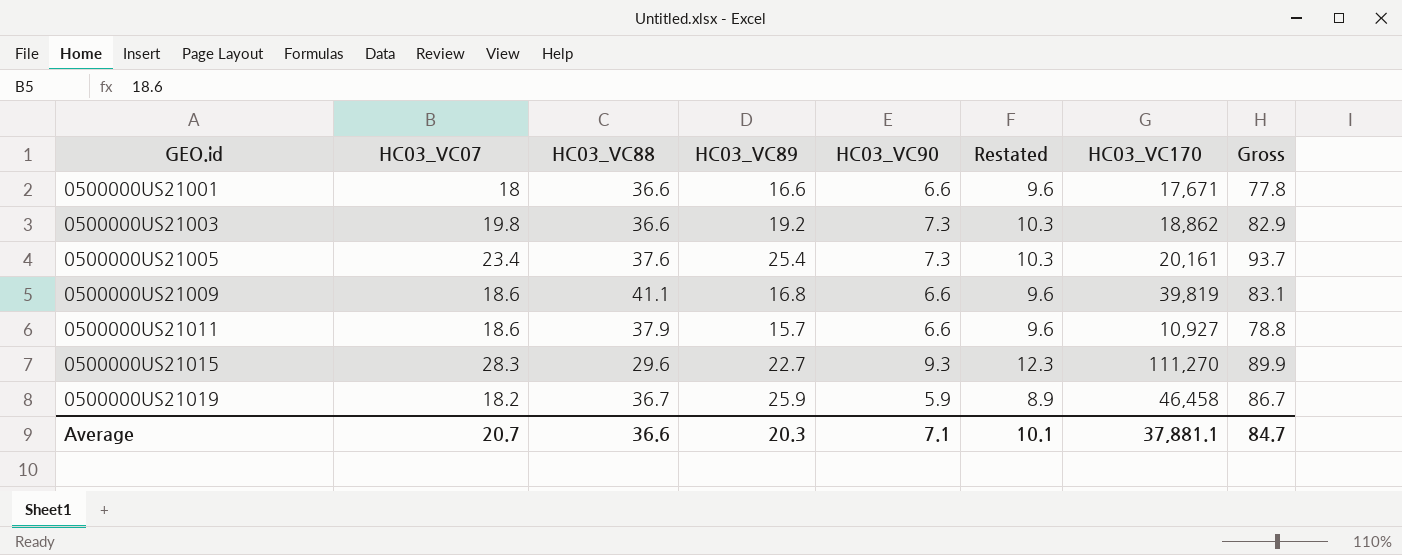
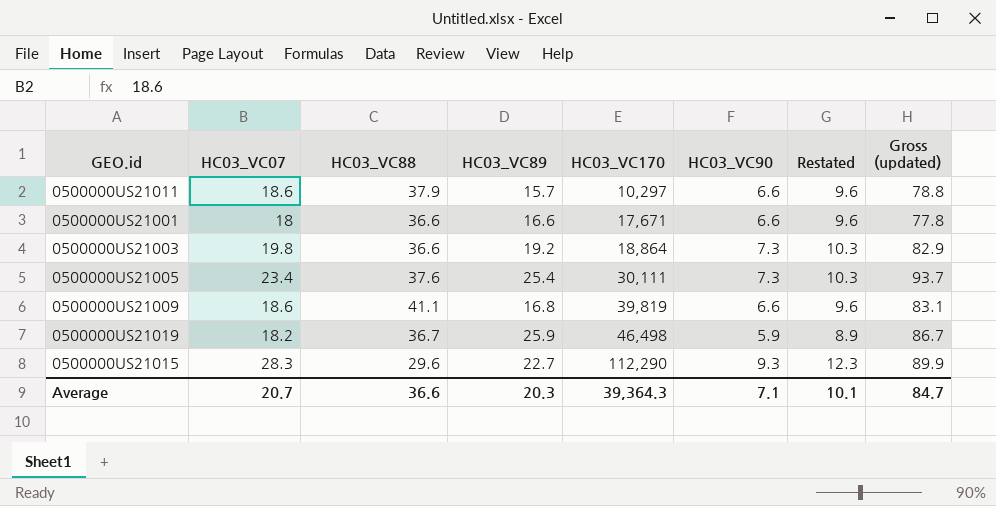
row order: GEO.id ascending -> HC03_VC170 ascending
column HC03_VC170 | position: 7 -> 5
column name: Gross -> Gross (updated)
0500000US21011 | HC03_VC170: 10,927 -> 10,297
0500000US21003 | HC03_VC170: 18,862 -> 18,864
0500000US21005 | HC03_VC170: 20,161 -> 30,111
0500000US21019 | HC03_VC170: 46,458 -> 46,498
0500000US21015 | HC03_VC170: 111,270 -> 112,290
Average | HC03_VC170: 37,881.1 -> 39,364.3

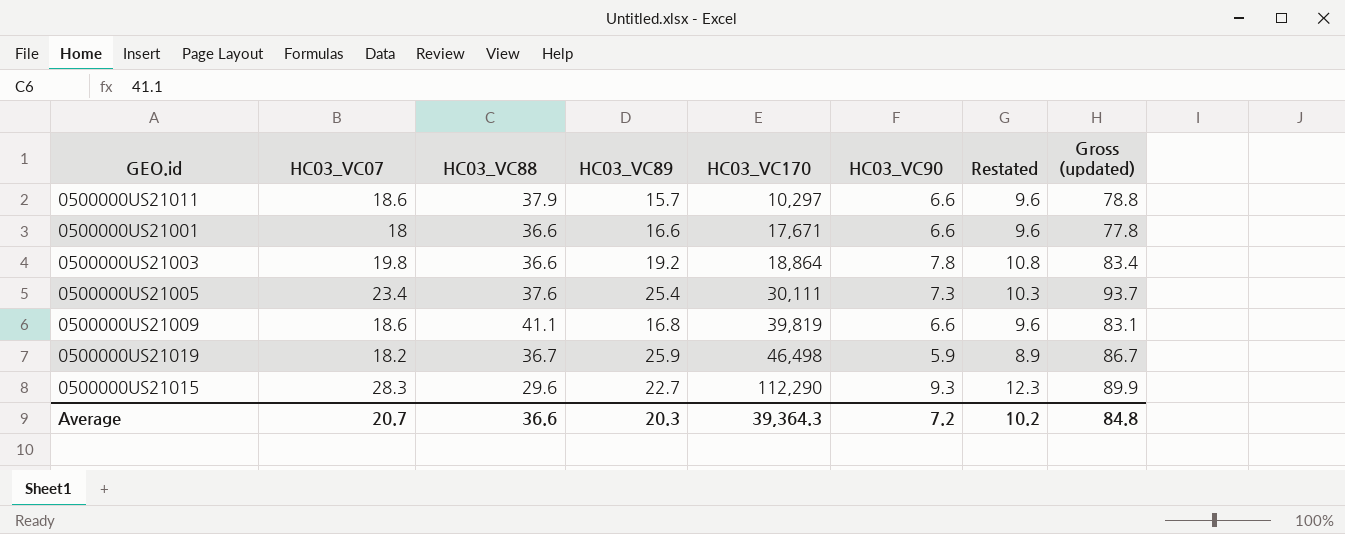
0500000US21003 | HC03_VC90: 7.3 -> 7.8
0500000US21003 | Restated: 10.3 -> 10.8
0500000US21003 | Gross (updated): 82.9 -> 83.4
Average | HC03_VC90: 7.1 -> 7.2
Average | Restated: 10.1 -> 10.2
Average | Gross (updated): 84.7 -> 84.8

